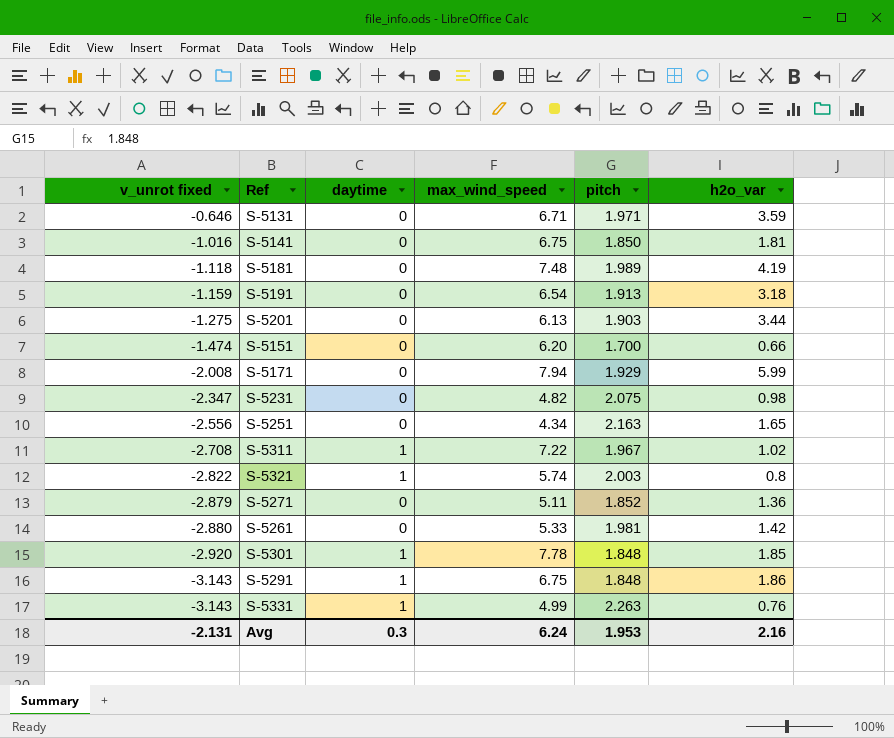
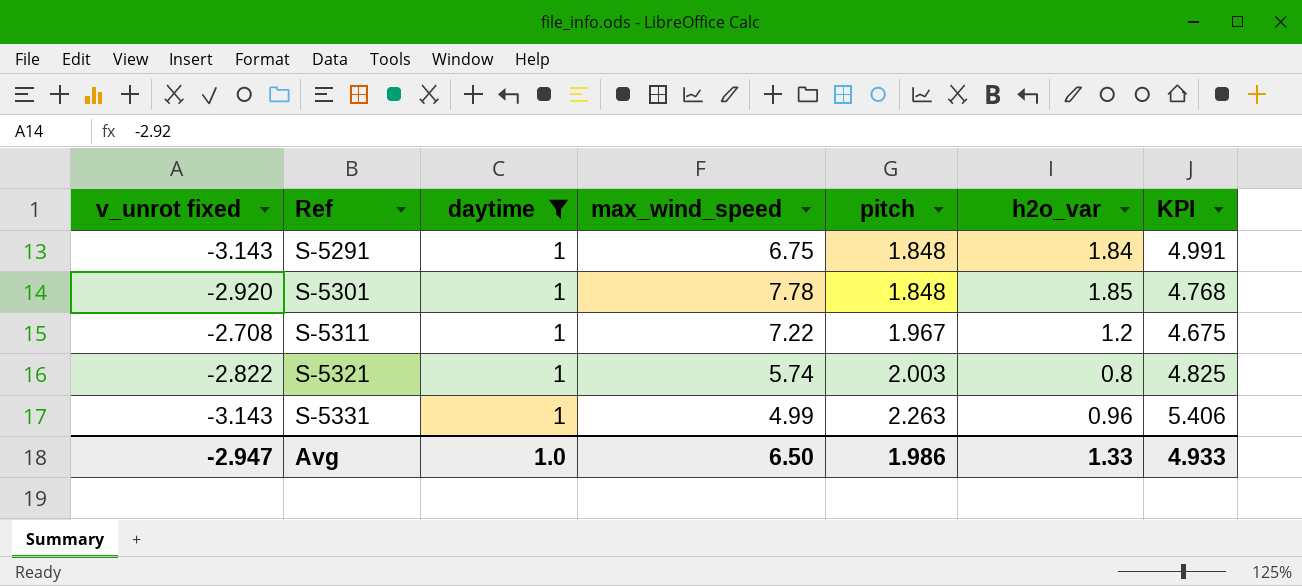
filter: none -> daytime = 1
row order: v_unrot fixed descending -> Ref ascending
column KPI | formula: none -> [pitch] - [v_unrot fixed]
S-5291 | h2o_var: 1.86 -> 1.84
S-5311 | h2o_var: 1.02 -> 1.2
S-5331 | h2o_var: 0.76 -> 0.96
Avg | v_unrot fixed: -2.131 -> -2.947
Avg | daytime: 0.3 -> 1.0
Avg | max_wind_speed: 6.24 -> 6.50
Avg | pitch: 1.953 -> 1.986
Avg | h2o_var: 2.16 -> 1.33

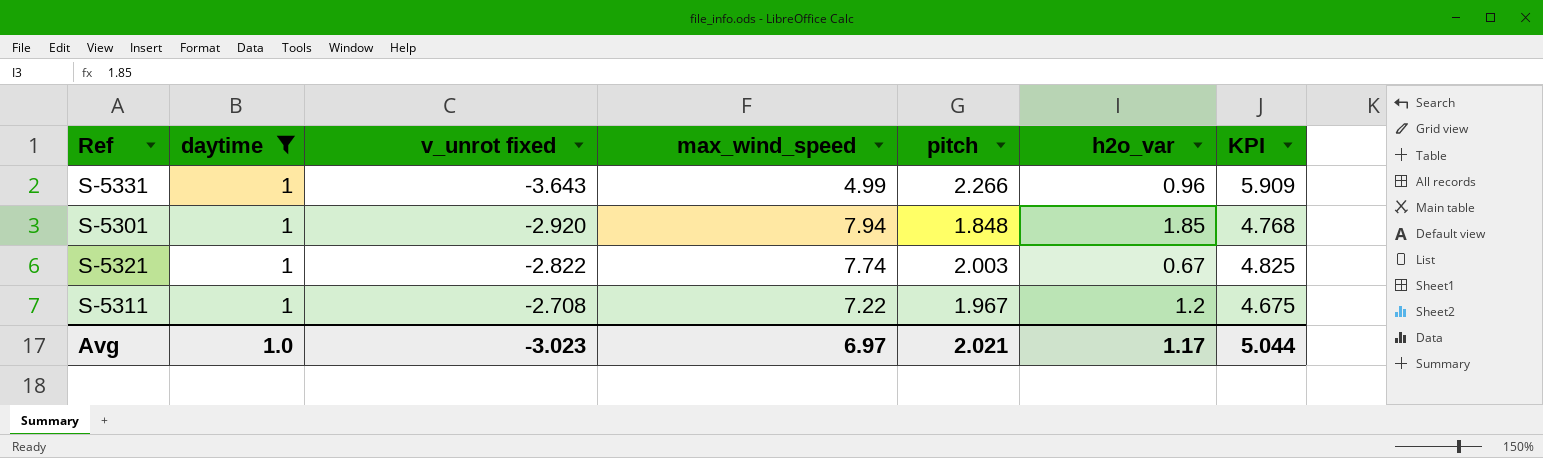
row order: Ref ascending -> v_unrot fixed ascending
column v_unrot fixed | position: 1 -> 3
row S-5291: -3.143 | 1 | 6.75 | 1.848 | 1.84 | 4.991 -> none
S-5331 | v_unrot fixed: -3.143 -> -3.643
S-5331 | pitch: 2.263 -> 2.266
S-5331 | KPI: 5.406 -> 5.909
S-5301 | max_wind_speed: 7.78 -> 7.94
S-5321 | max_wind_speed: 5.74 -> 7.74
S-5321 | h2o_var: 0.8 -> 0.67
Avg | v_unrot fixed: -2.947 -> -3.023
Avg | max_wind_speed: 6.50 -> 6.97
Avg | pitch: 1.986 -> 2.021
Avg | h2o_var: 1.33 -> 1.17
Avg | KPI: 4.933 -> 5.044

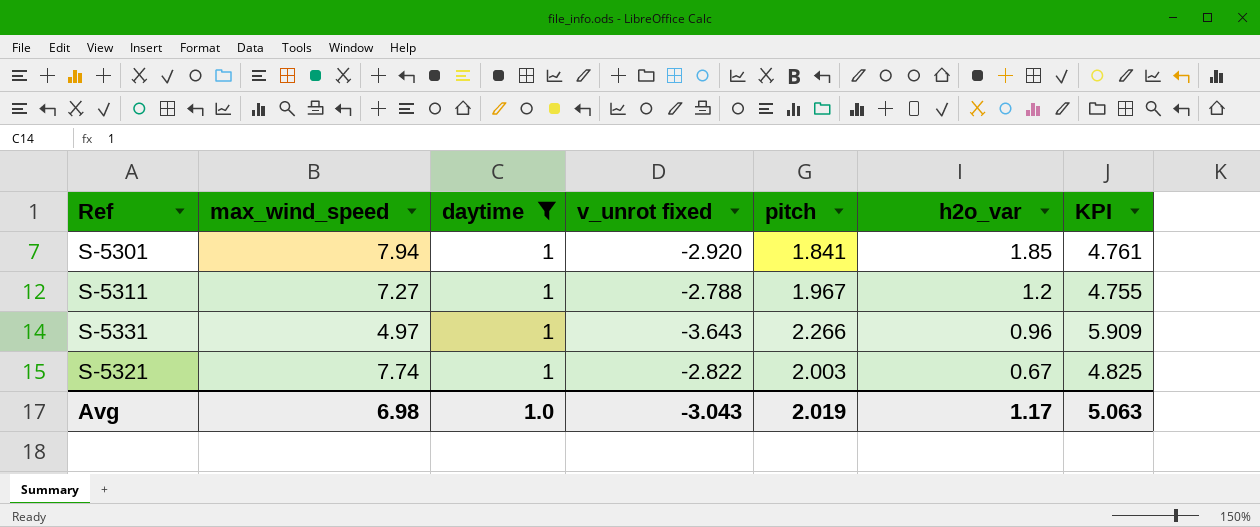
row order: v_unrot fixed ascending -> h2o_var descending
column max_wind_speed | position: 4 -> 2
S-5301 | pitch: 1.848 -> 1.841
S-5301 | KPI: 4.768 -> 4.761
S-5311 | max_wind_speed: 7.22 -> 7.27
S-5311 | v_unrot fixed: -2.708 -> -2.788
S-5311 | KPI: 4.675 -> 4.755
S-5331 | max_wind_speed: 4.99 -> 4.97
Avg | max_wind_speed: 6.97 -> 6.98
Avg | v_unrot fixed: -3.023 -> -3.043
Avg | pitch: 2.021 -> 2.019
Avg | KPI: 5.044 -> 5.063

